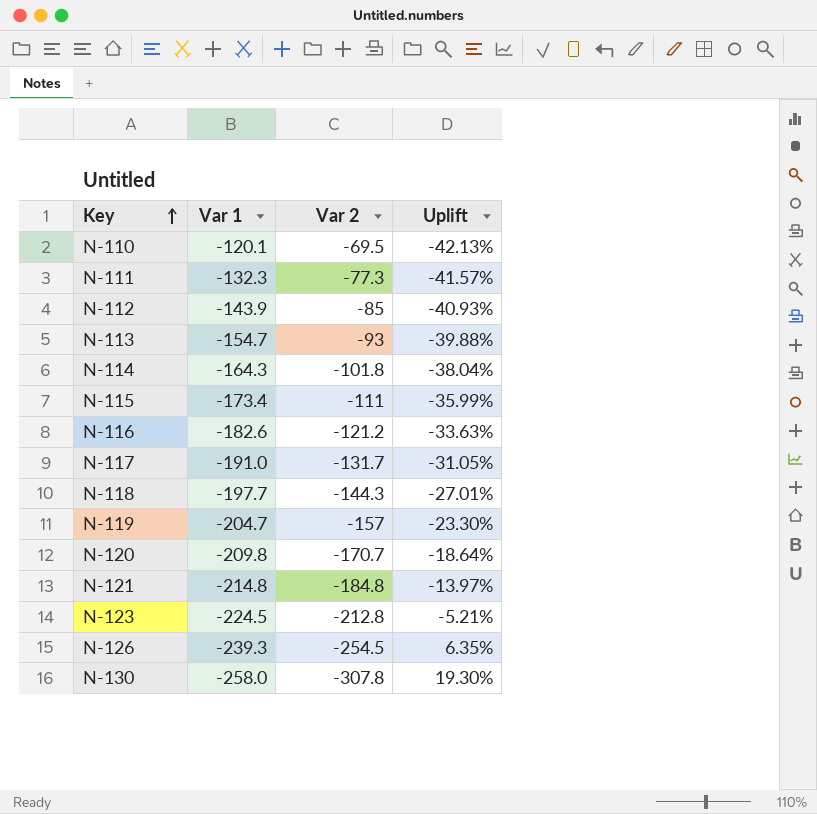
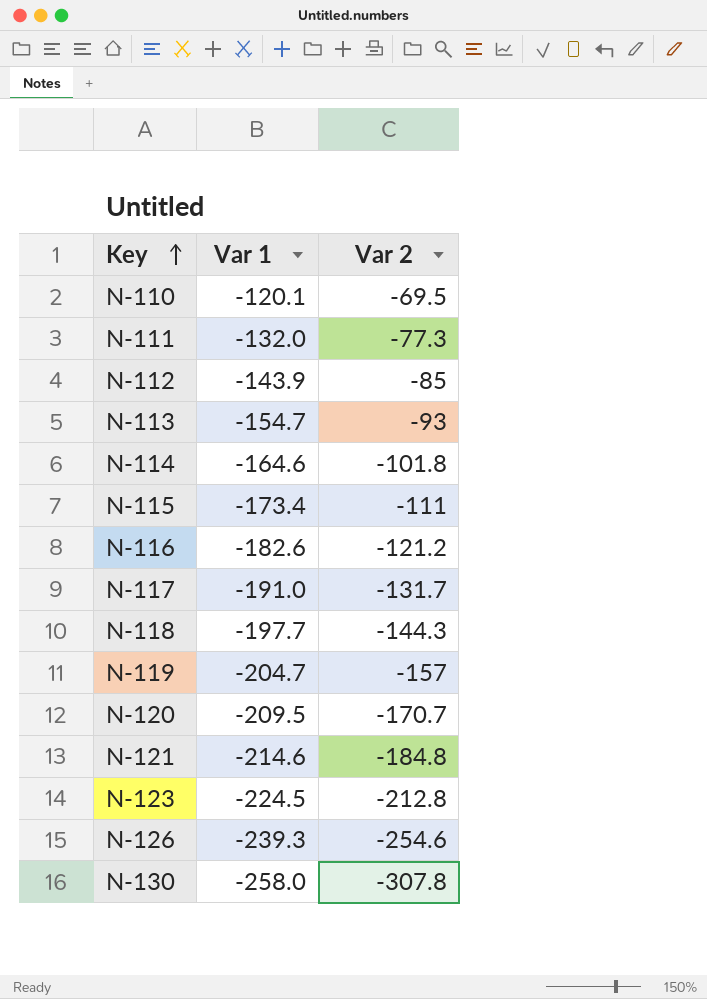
column Uplift | formula: ([Var 2] - [Var 1]) / [Var 1] -> none
N-111 | Var 1: -132.3 -> -132.0
N-114 | Var 1: -164.3 -> -164.6
N-120 | Var 1: -209.8 -> -209.5
N-121 | Var 1: -214.8 -> -214.6
N-126 | Var 2: -254.5 -> -254.6

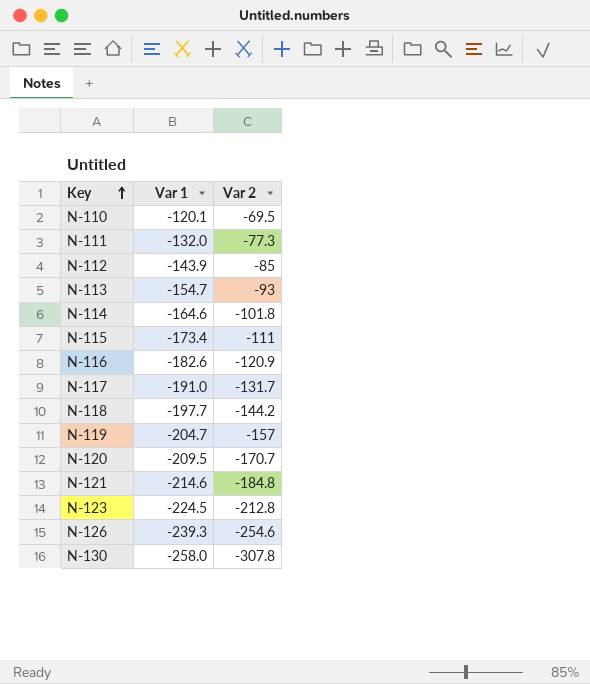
N-116 | Var 2: -121.2 -> -120.9
N-118 | Var 2: -144.3 -> -144.2

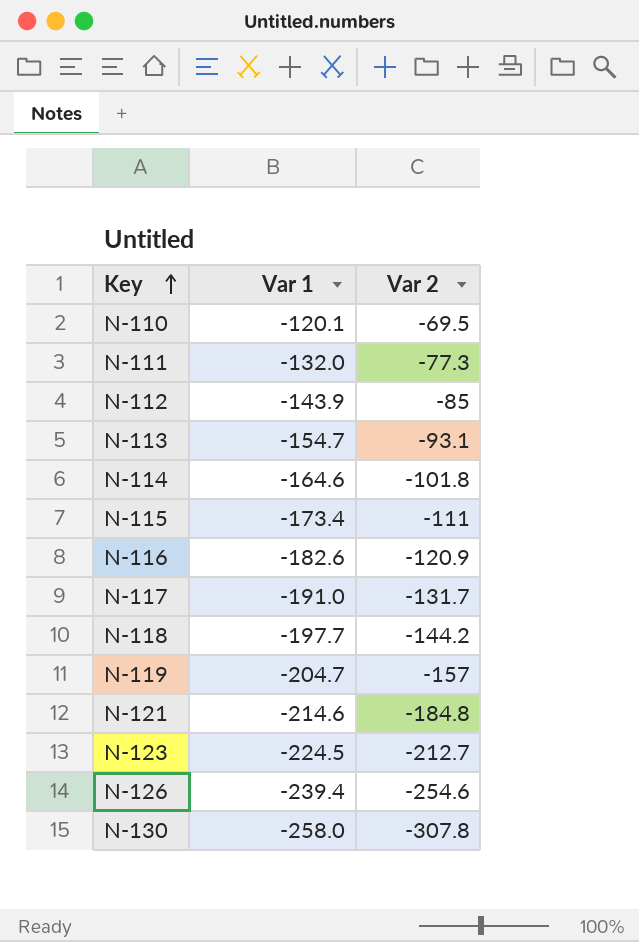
row N-120: -209.5 | -170.7 -> none
N-113 | Var 2: -93 -> -93.1
N-123 | Var 2: -212.8 -> -212.7
N-126 | Var 1: -239.3 -> -239.4

